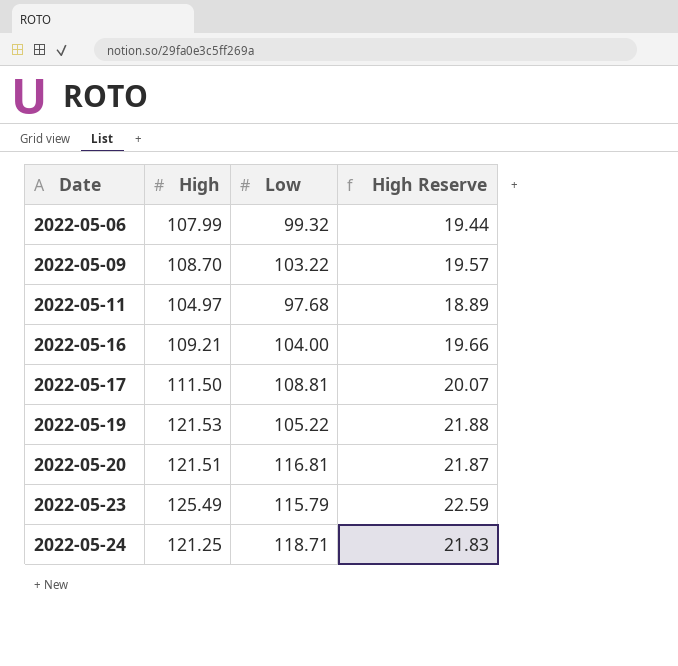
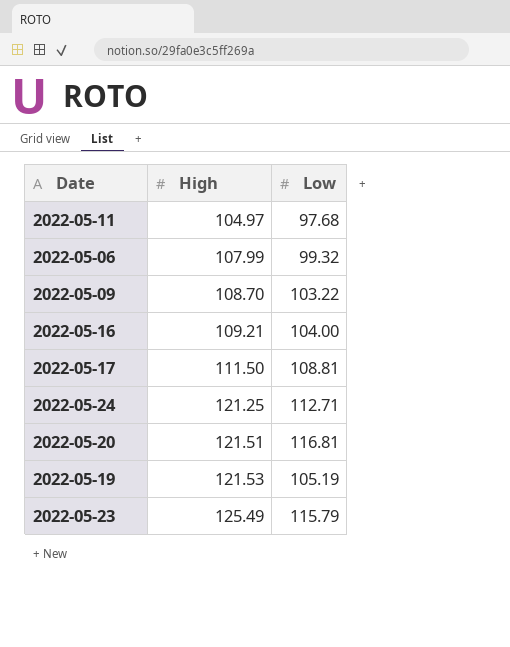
row order: Date ascending -> High ascending
column High Reserve | formula: [High] * 0.18 -> none
2022-05-24 | Low: 118.71 -> 112.71
2022-05-19 | Low: 105.22 -> 105.19

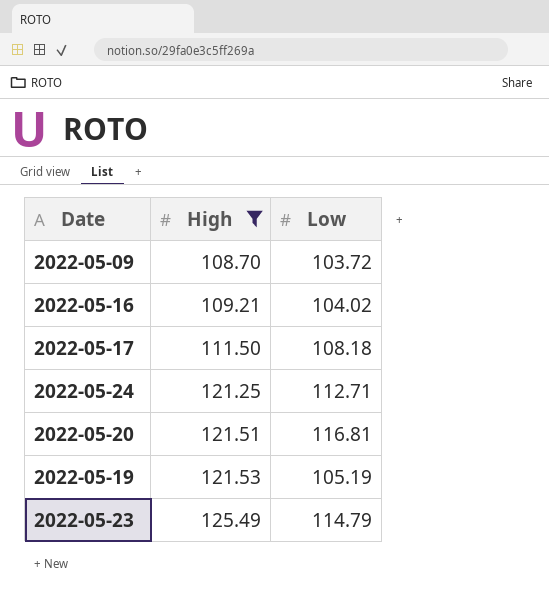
filter: none -> High >= 108.70
2022-05-09 | Low: 103.22 -> 103.72
2022-05-16 | Low: 104.00 -> 104.02
2022-05-17 | Low: 108.81 -> 108.18
2022-05-23 | Low: 115.79 -> 114.79

